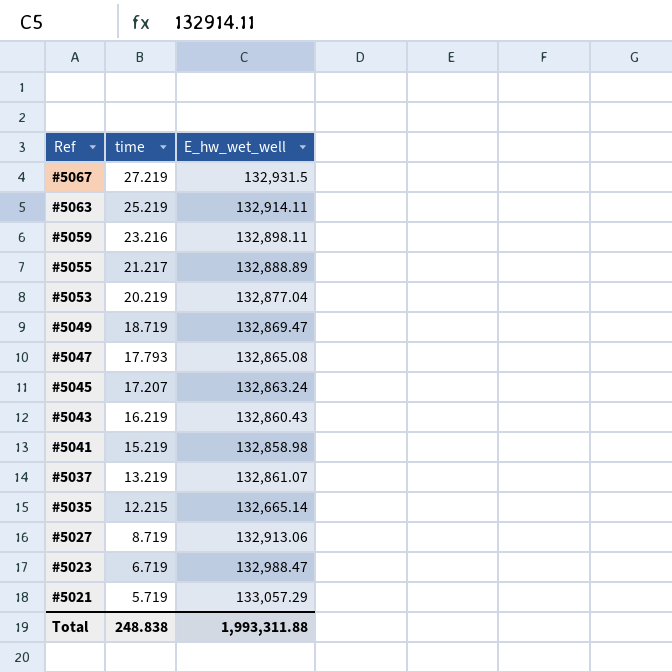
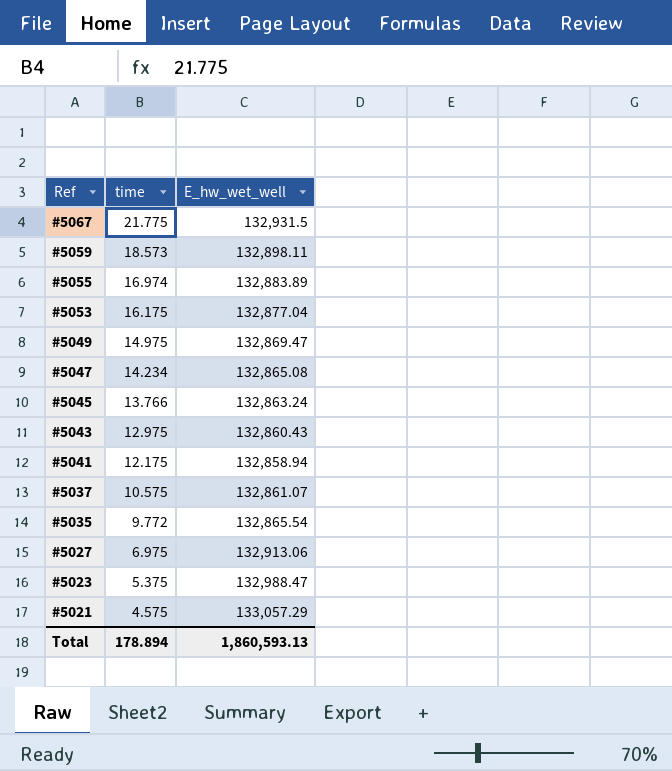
row #5063: 25.219 | 132,914.11 -> none
#5067 | time: 27.219 -> 21.775
#5059 | time: 23.216 -> 18.573
#5055 | time: 21.217 -> 16.974
#5055 | E_hw_wet_well: 132,888.89 -> 132,883.89
#5053 | time: 20.219 -> 16.175
#5049 | time: 18.719 -> 14.975
#5047 | time: 17.793 -> 14.234
#5045 | time: 17.207 -> 13.766
#5043 | time: 16.219 -> 12.975
#5041 | time: 15.219 -> 12.175
#5041 | E_hw_wet_well: 132,858.98 -> 132,858.94
#5037 | time: 13.219 -> 10.575
#5035 | time: 12.215 -> 9.772
#5035 | E_hw_wet_well: 132,665.14 -> 132,865.54
#5027 | time: 8.719 -> 6.975
#5023 | time: 6.719 -> 5.375
#5021 | time: 5.719 -> 4.575
Total | time: 248.838 -> 178.894
Total | E_hw_wet_well: 1,993,311.88 -> 1,860,593.13

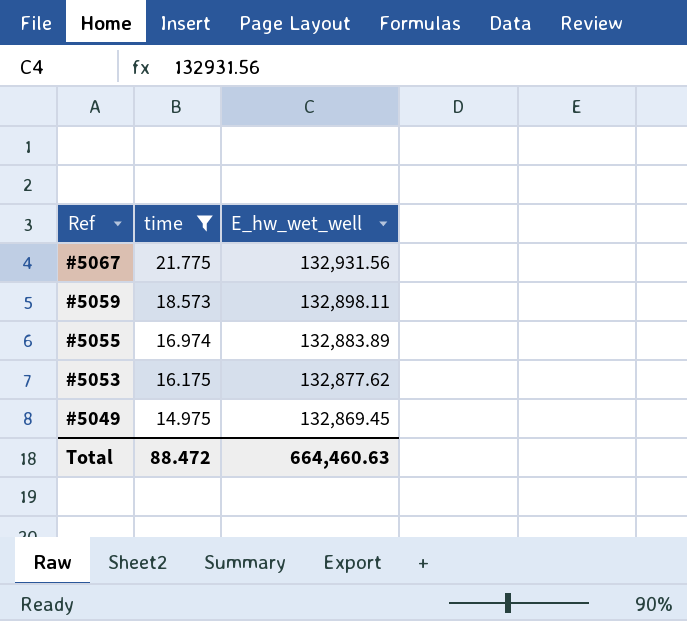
filter: none -> time >= 14.975
#5067 | E_hw_wet_well: 132,931.5 -> 132,931.56
#5053 | E_hw_wet_well: 132,877.04 -> 132,877.62
#5049 | E_hw_wet_well: 132,869.47 -> 132,869.45
Total | time: 178.894 -> 88.472
Total | E_hw_wet_well: 1,860,593.13 -> 664,460.63

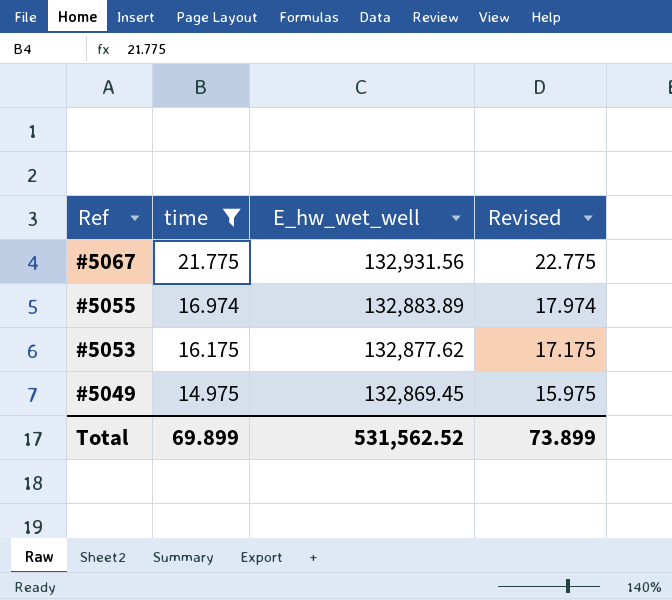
column Revised | formula: none -> [time] + 1
row #5059: 18.573 | 132,898.11 -> none
Total | time: 88.472 -> 69.899
Total | E_hw_wet_well: 664,460.63 -> 531,562.52

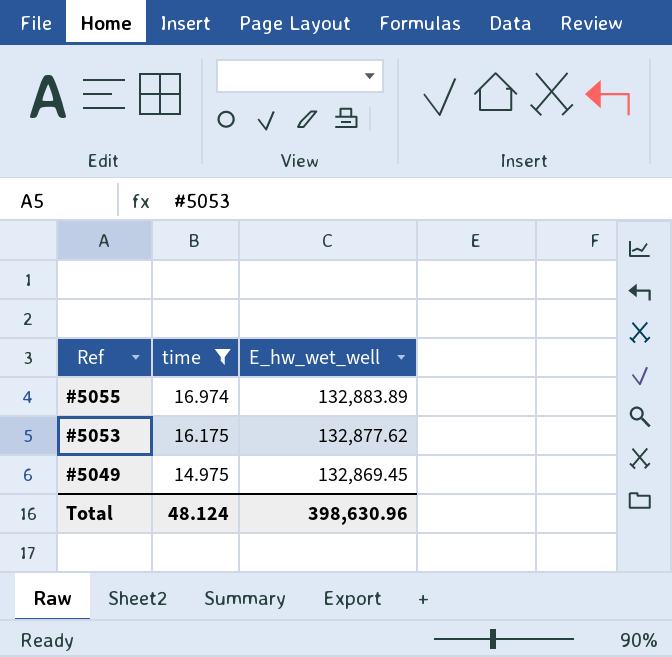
column Revised | formula: [time] + 1 -> none
row #5067: 21.775 | 132,931.56 | 22.775 -> none
Total | time: 69.899 -> 48.124
Total | E_hw_wet_well: 531,562.52 -> 398,630.96

